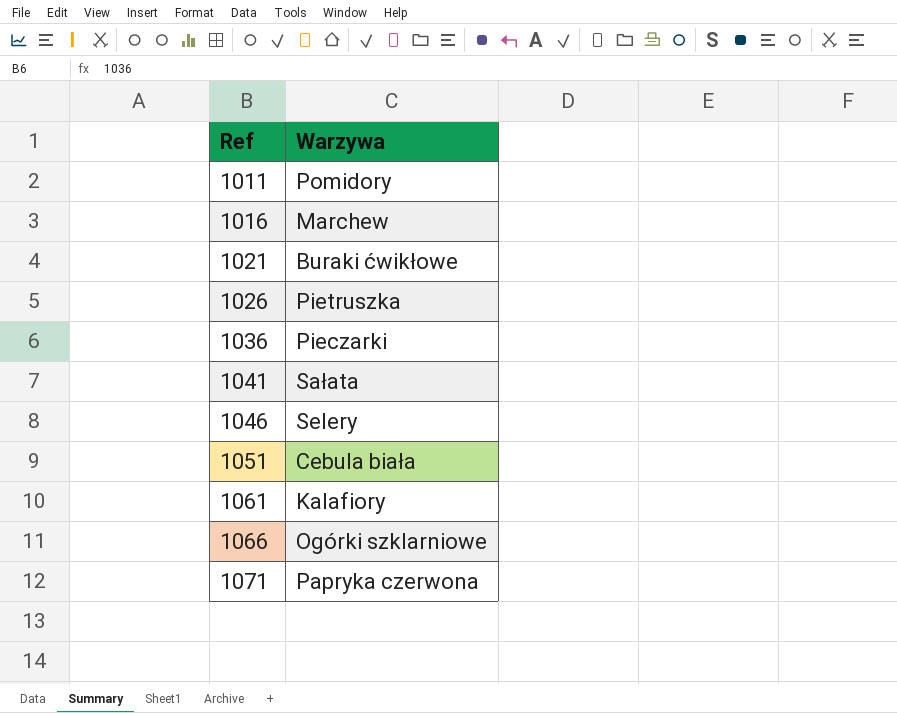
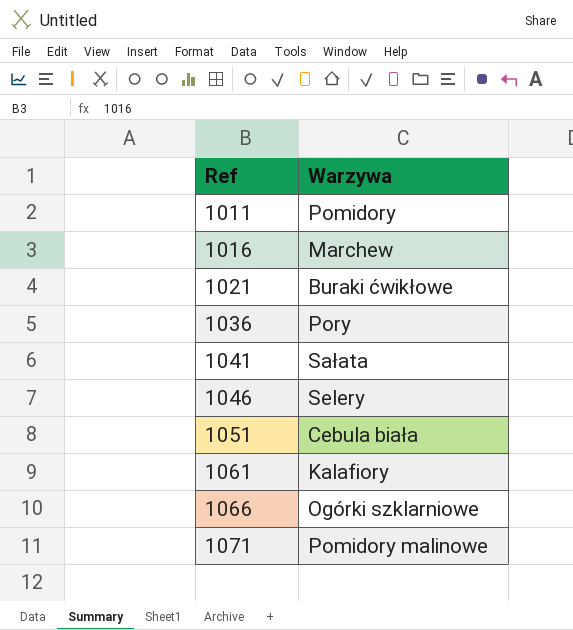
row 1026: Pietruszka -> none
1036 | Warzywa: Pieczarki -> Pory
1071 | Warzywa: Papryka czerwona -> Pomidory malinowe

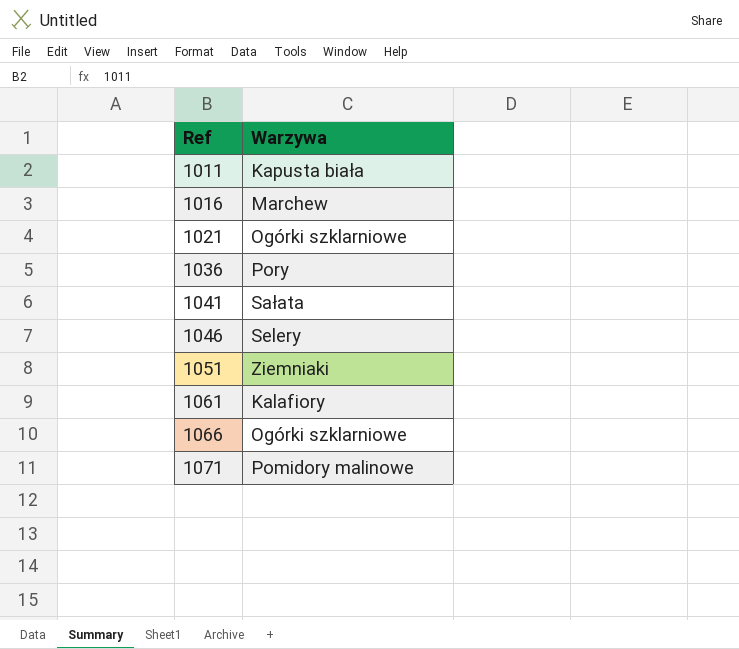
1011 | Warzywa: Pomidory -> Kapusta biała
1021 | Warzywa: Buraki ćwikłowe -> Ogórki szklarniowe
1051 | Warzywa: Cebula biała -> Ziemniaki

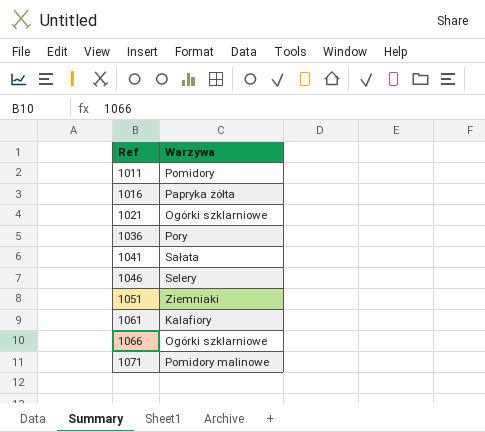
1011 | Warzywa: Kapusta biała -> Pomidory
1016 | Warzywa: Marchew -> Papryka żółta

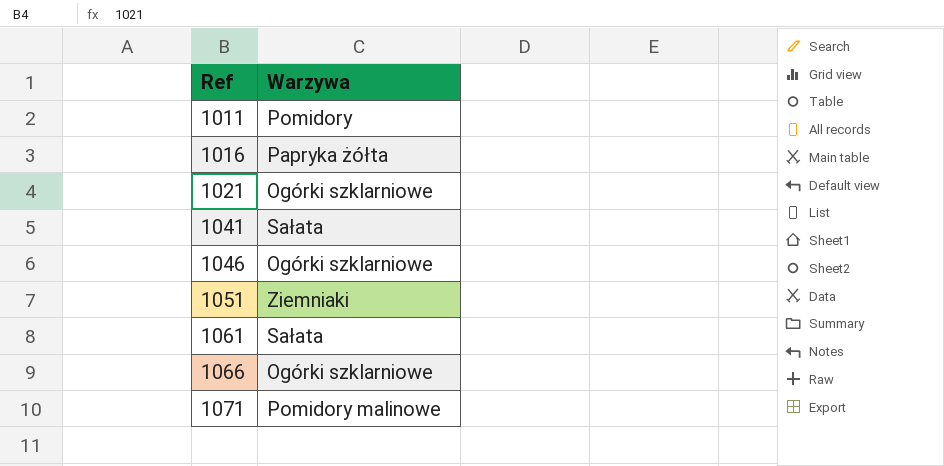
row 1036: Pory -> none
1046 | Warzywa: Selery -> Ogórki szklarniowe
1061 | Warzywa: Kalafiory -> Sałata

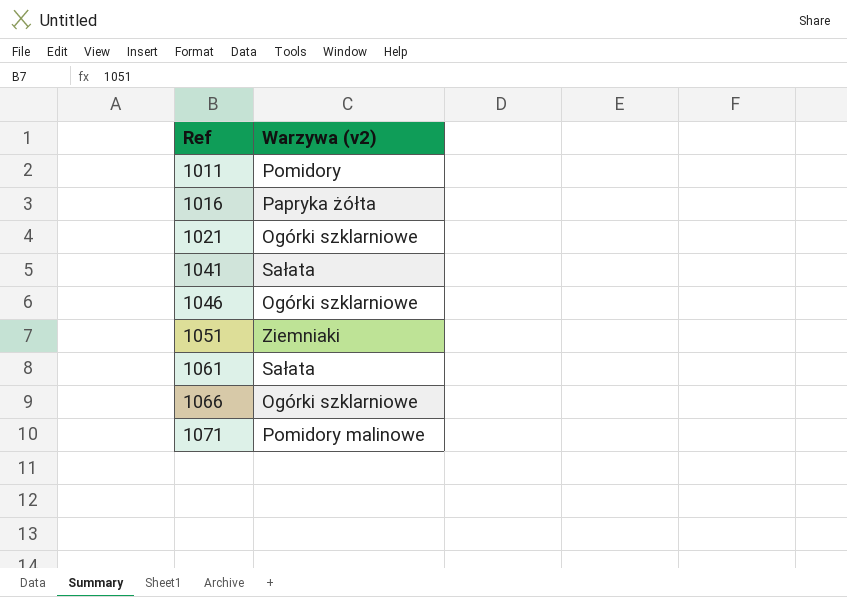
column name: Warzywa -> Warzywa (v2)

